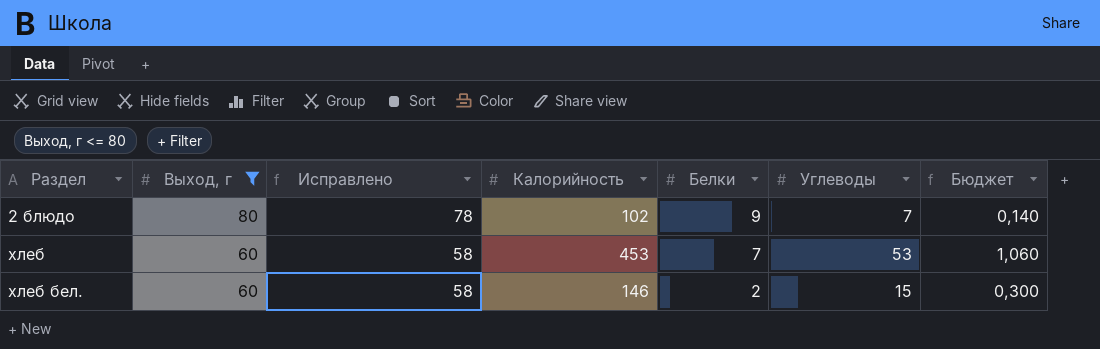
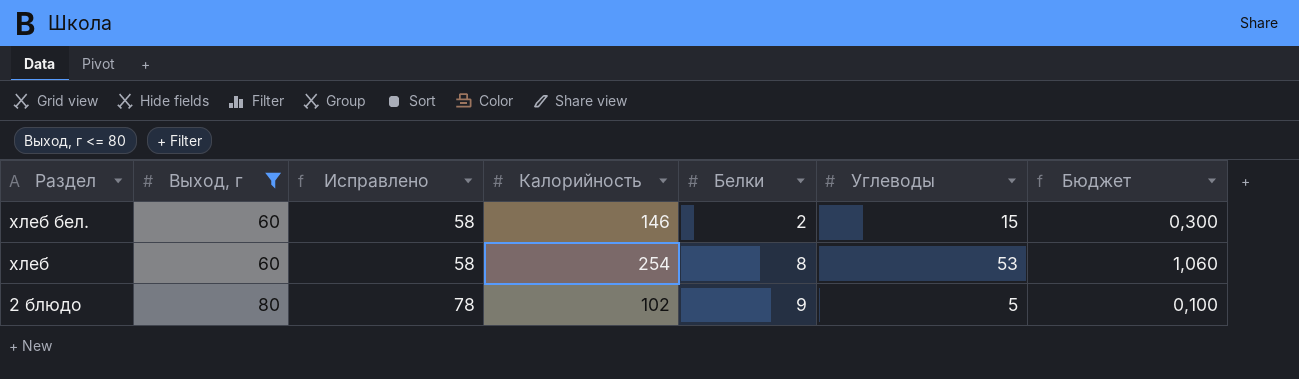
row order: Раздел ascending -> Раздел descending
хлеб | Калорийность: 453 -> 254
хлеб | Белки: 7 -> 8
2 блюдо | Углеводы: 7 -> 5
2 блюдо | Бюджет: 0,140 -> 0,100

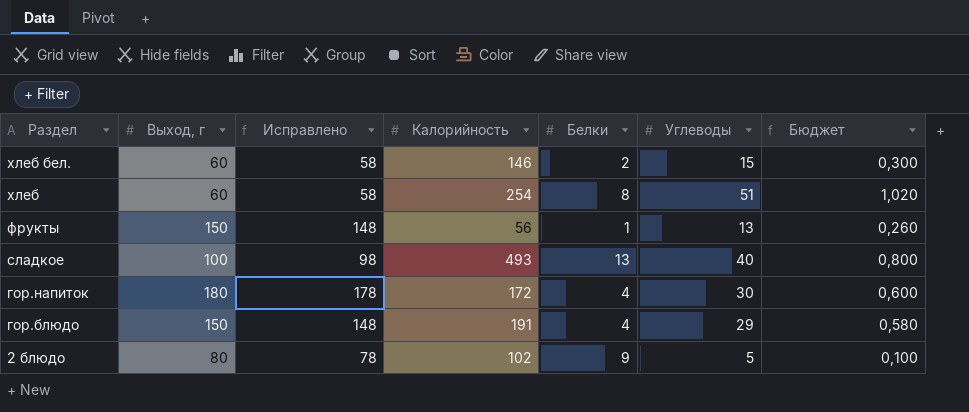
filter: Выход, г <= 80 -> none
хлеб | Углеводы: 53 -> 51
хлеб | Бюджет: 1,060 -> 1,020

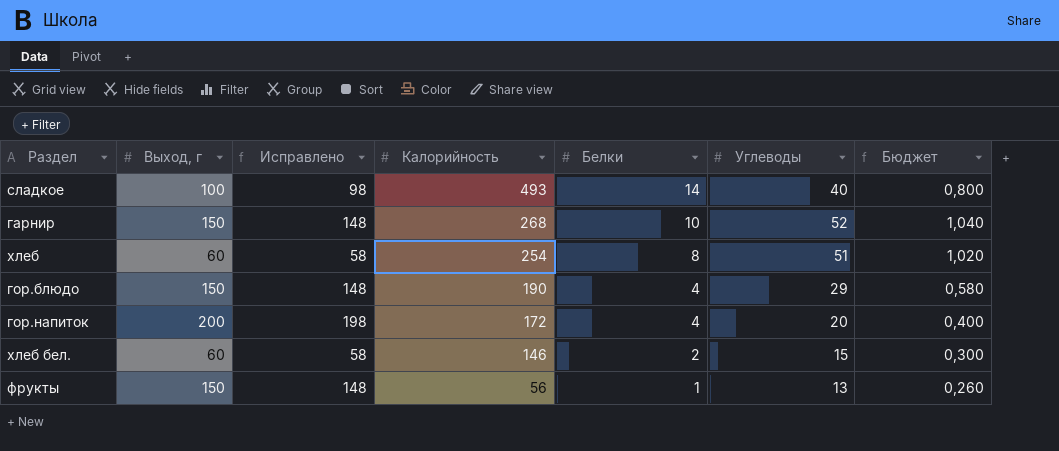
row order: Раздел descending -> Калорийность descending
row 2 блюдо: 80 | 78 | 102 | 9 | 5 | 0,100 -> none
сладкое | Белки: 13 -> 14
row гарнир: none -> 150 | 148 | 268 | 10 | 52 | 1,040
гор.блюдо | Калорийность: 191 -> 190
гор.напиток | Выход, г: 180 -> 200
гор.напиток | Исправлено: 178 -> 198
гор.напиток | Углеводы: 30 -> 20
гор.напиток | Бюджет: 0,600 -> 0,400

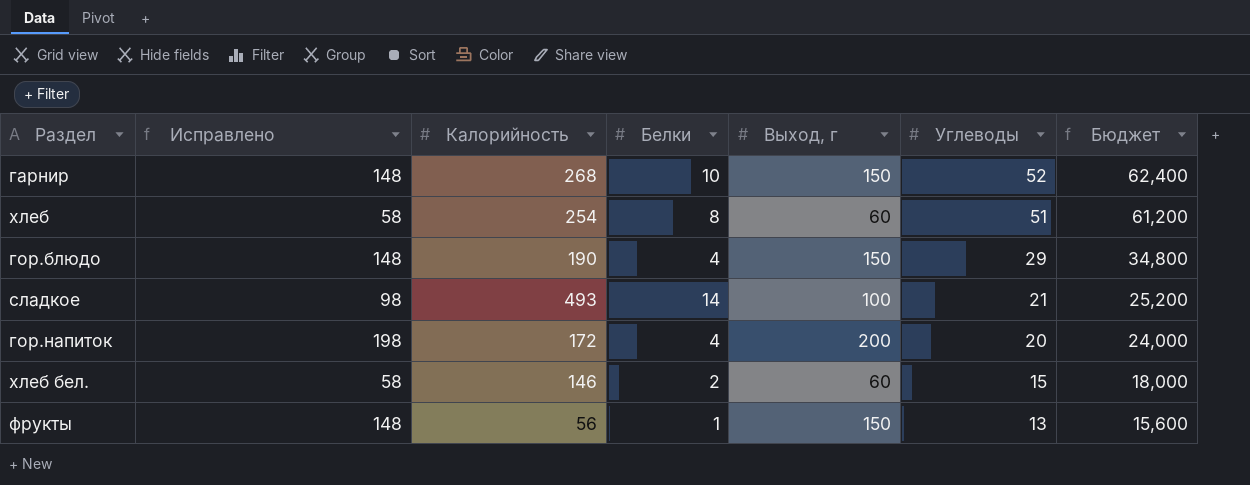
row order: Калорийность descending -> Углеводы descending
column Выход, г | position: 2 -> 5
column Бюджет | formula: [Углеводы] * 0,02 -> [Углеводы] * 1,2
сладкое | Углеводы: 40 -> 21

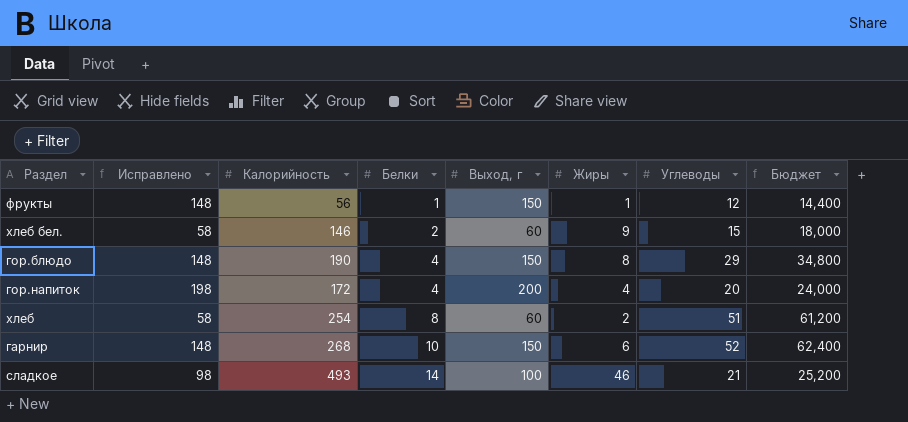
row order: Углеводы descending -> Белки ascending
column Жиры | position: none -> 6
фрукты | Углеводы: 13 -> 12
фрукты | Бюджет: 15,600 -> 14,400

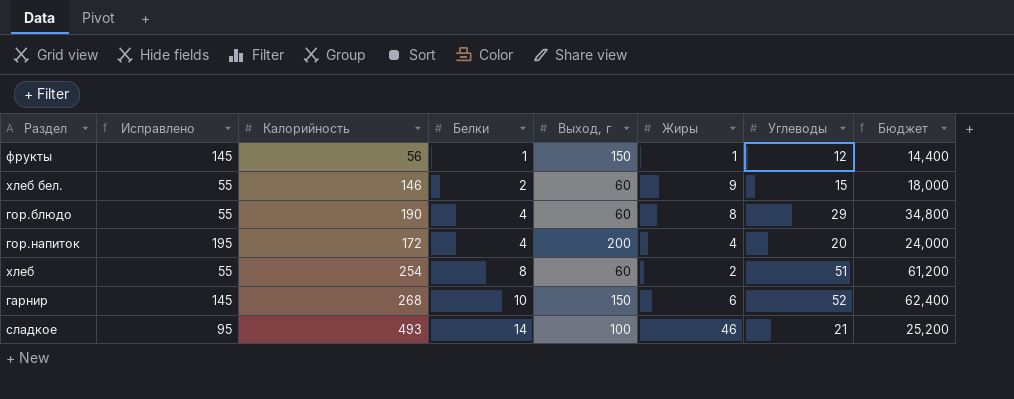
column Исправлено | formula: [Выход, г] - 2 -> [Выход, г] - 5
гор.блюдо | Выход, г: 150 -> 60

